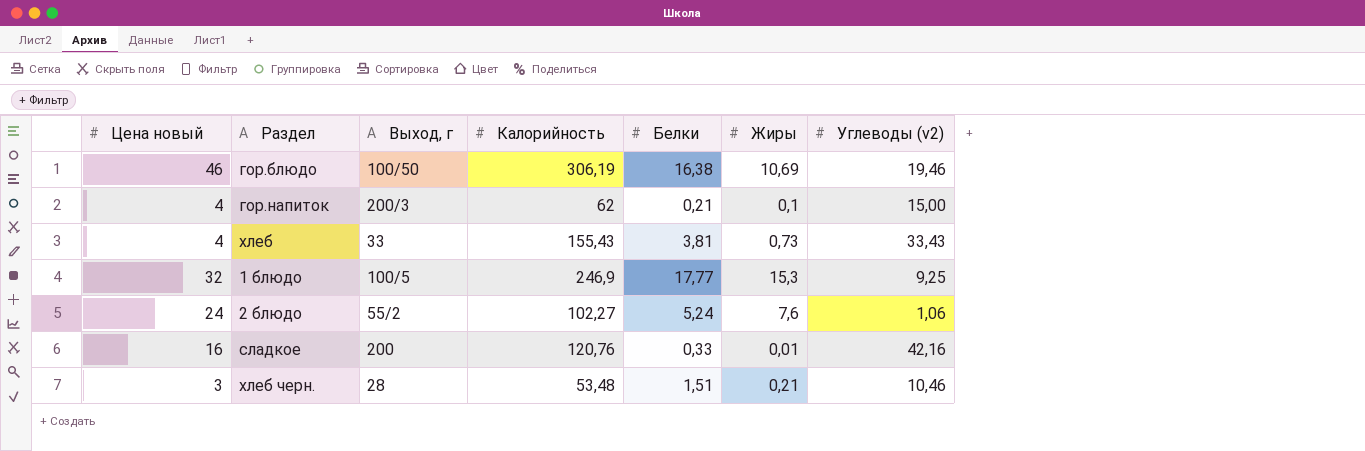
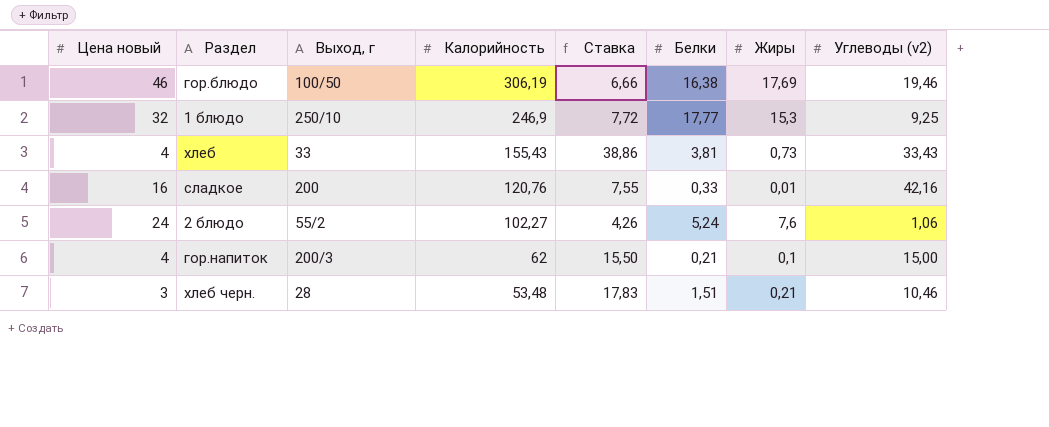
row order: none -> Калорийность descending
column Ставка | formula: none -> [Калорийность] / [Цена новый]
гор.блюдо | Жиры: 10,69 -> 17,69
1 блюдо | Выход, г: 100/5 -> 250/10

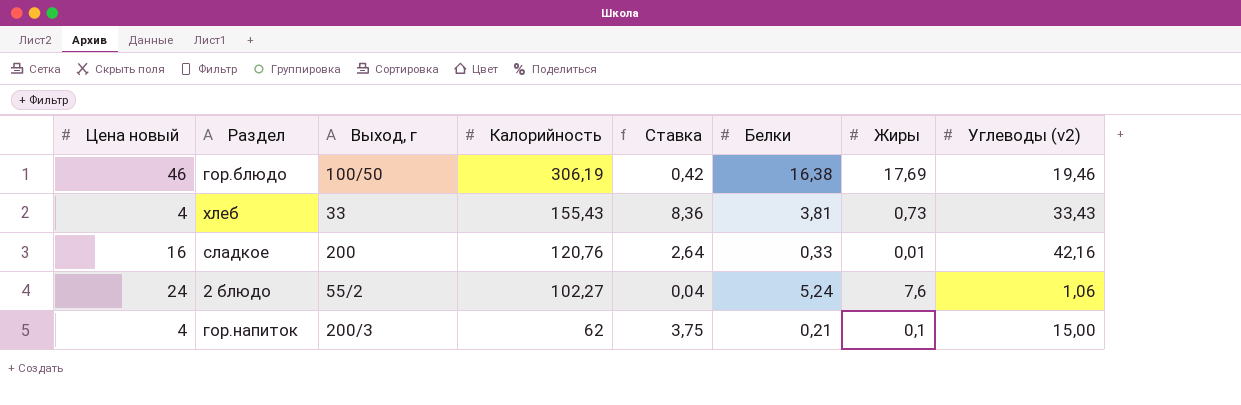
column Ставка | formula: [Калорийность] / [Цена новый] -> [Углеводы (v2)] / [Цена новый]
row 1 блюдо: 32 | 250/10 | 246,9 | 7,72 | 17,77 | 15,3 | 9,25 -> none
row хлеб черн.: 3 | 28 | 53,48 | 17,83 | 1,51 | 0,21 | 10,46 -> none

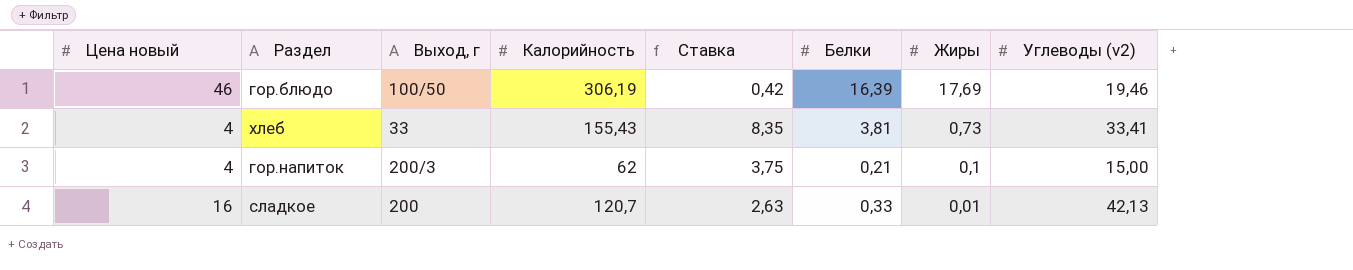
row order: Калорийность descending -> Жиры descending
row 2 блюдо: 24 | 55/2 | 102,27 | 0,04 | 5,24 | 7,6 | 1,06 -> none
гор.блюдо | Белки: 16,38 -> 16,39
хлеб | Ставка: 8,36 -> 8,35
хлеб | Углеводы (v2): 33,43 -> 33,41
сладкое | Калорийность: 120,76 -> 120,7
сладкое | Ставка: 2,64 -> 2,63
сладкое | Углеводы (v2): 42,16 -> 42,13

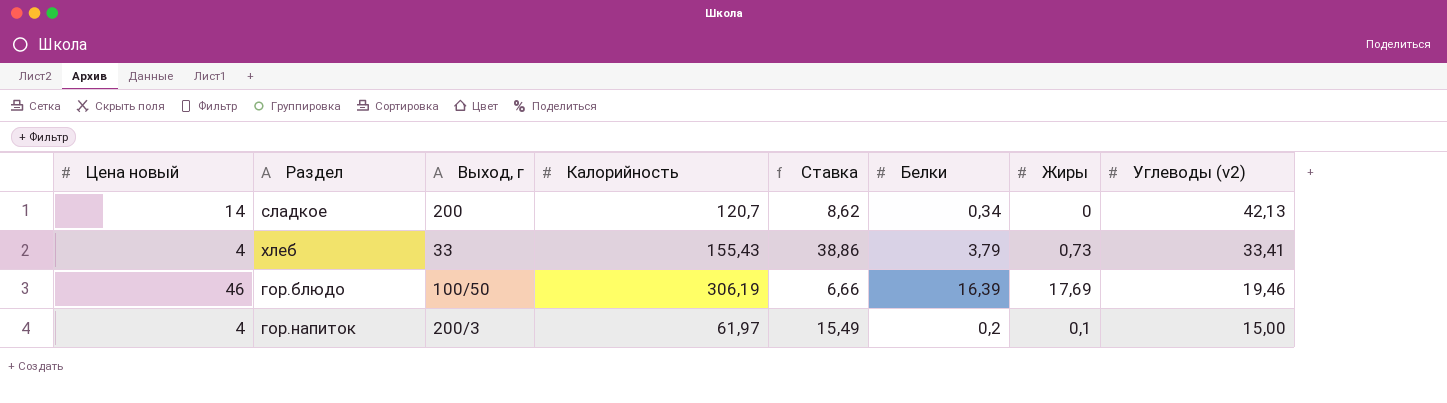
row order: Жиры descending -> Углеводы (v2) descending
column Ставка | formula: [Углеводы (v2)] / [Цена новый] -> [Калорийность] / [Цена новый]
сладкое | Цена новый: 16 -> 14
сладкое | Белки: 0,33 -> 0,34
сладкое | Жиры: 0,01 -> 0
хлеб | Белки: 3,81 -> 3,79
гор.напиток | Калорийность: 62 -> 61,97
гор.напиток | Белки: 0,21 -> 0,2

